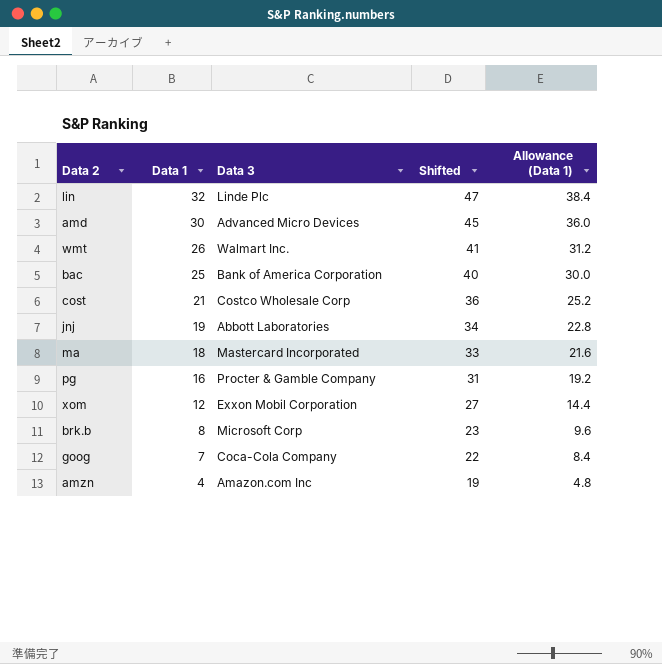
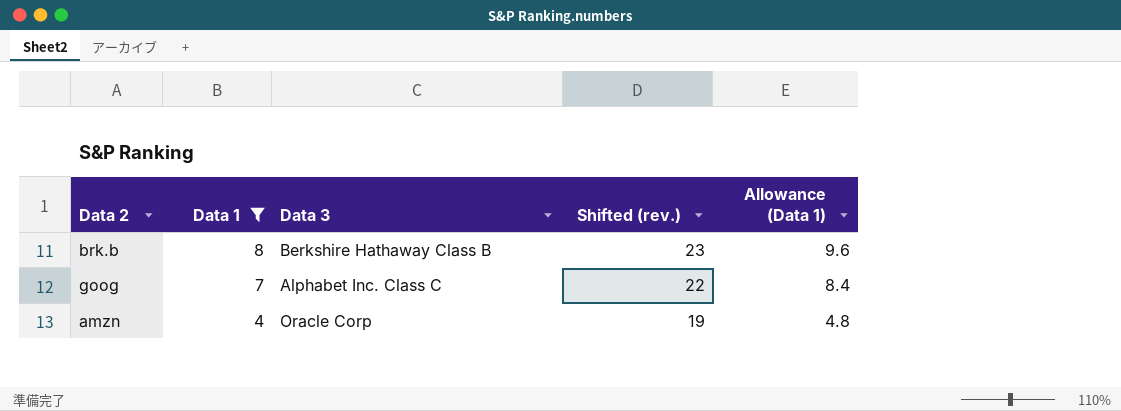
filter: none -> Data 1 <= 8
column name: Shifted -> Shifted (rev.)
brk.b | Data 3: Microsoft Corp -> Berkshire Hathaway Class B
goog | Data 3: Coca-Cola Company -> Alphabet Inc. Class C
amzn | Data 3: Amazon.com Inc -> Oracle Corp

